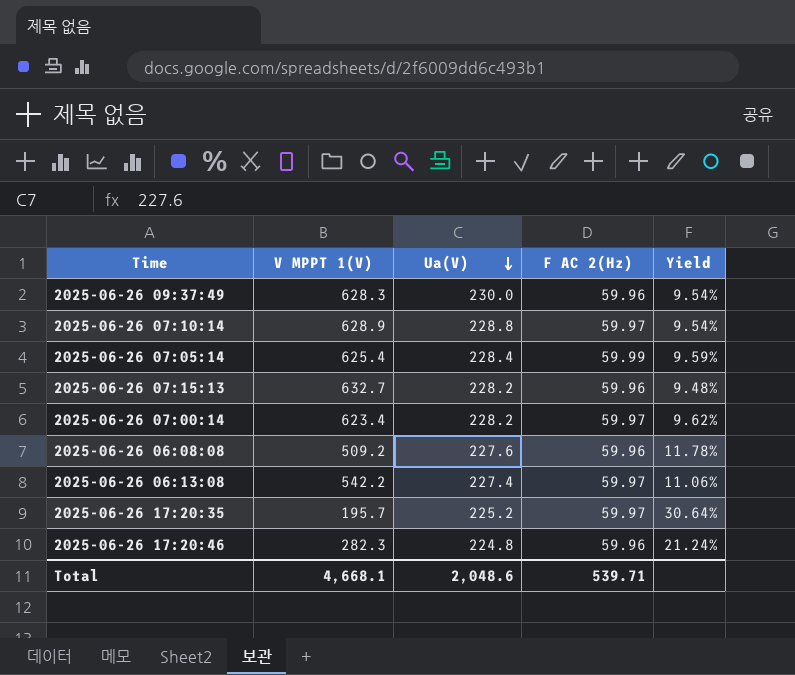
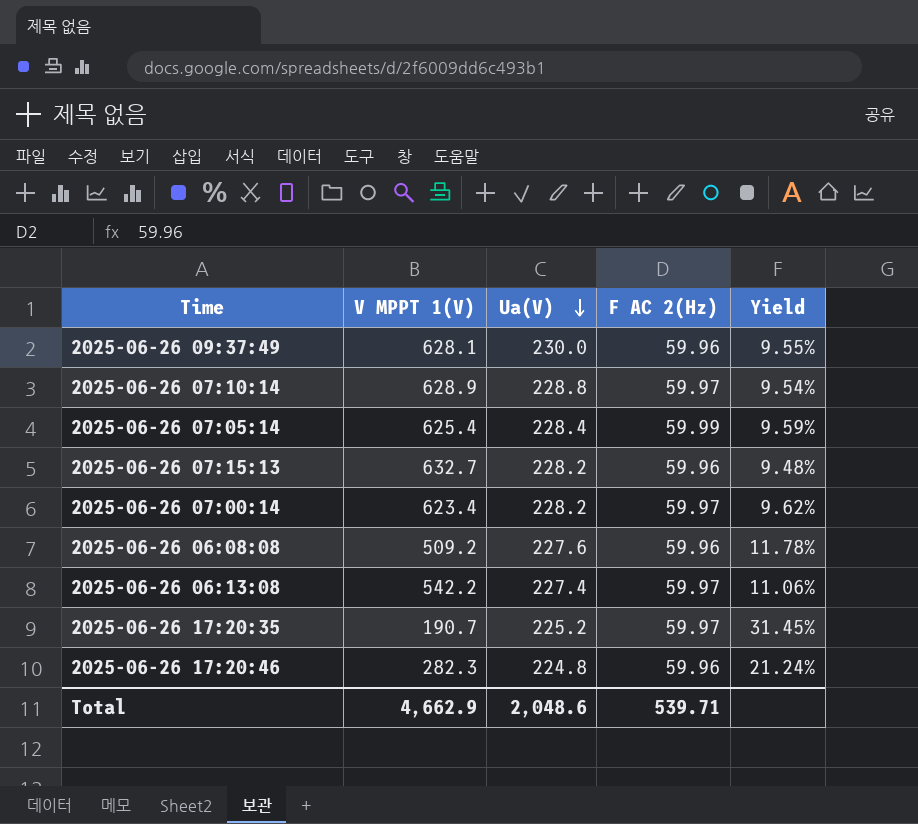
2025-06-26 09:37:49 | V MPPT 1(V): 628.3 -> 628.1
2025-06-26 09:37:49 | Yield: 9.54% -> 9.55%
2025-06-26 17:20:35 | V MPPT 1(V): 195.7 -> 190.7
2025-06-26 17:20:35 | Yield: 30.64% -> 31.45%
Total | V MPPT 1(V): 4,668.1 -> 4,662.9

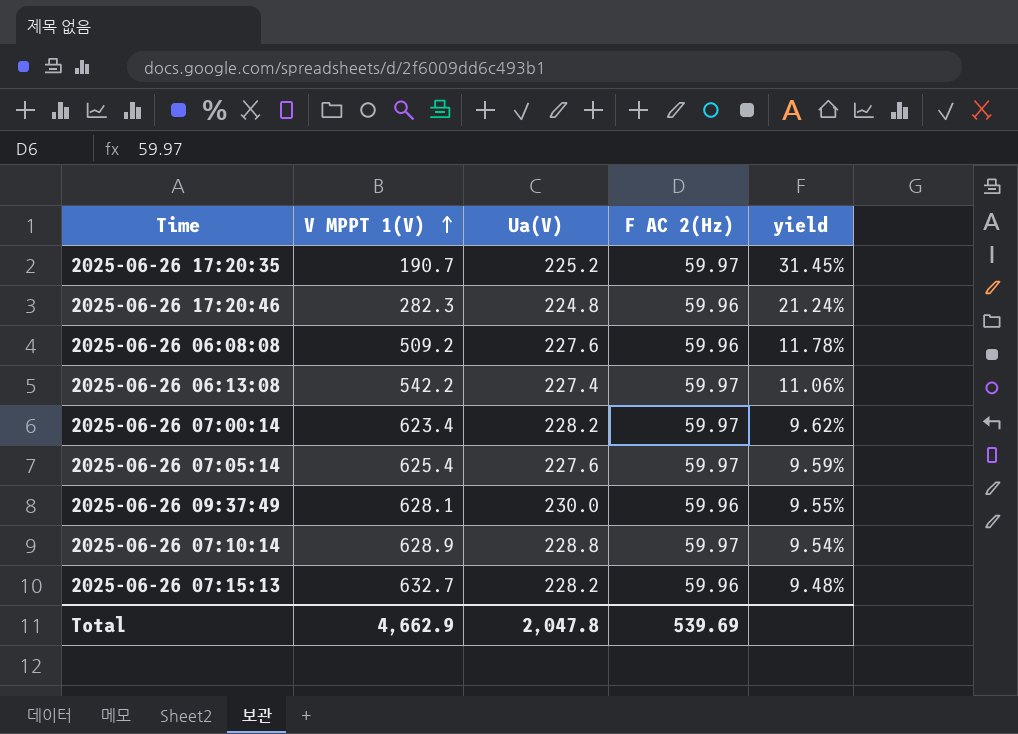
row order: Ua(V) descending -> V MPPT 1(V) ascending
column name: Yield -> yield
2025-06-26 07:05:14 | Ua(V): 228.4 -> 227.6
2025-06-26 07:05:14 | F AC 2(Hz): 59.99 -> 59.97
Total | Ua(V): 2,048.6 -> 2,047.8
Total | F AC 2(Hz): 539.71 -> 539.69

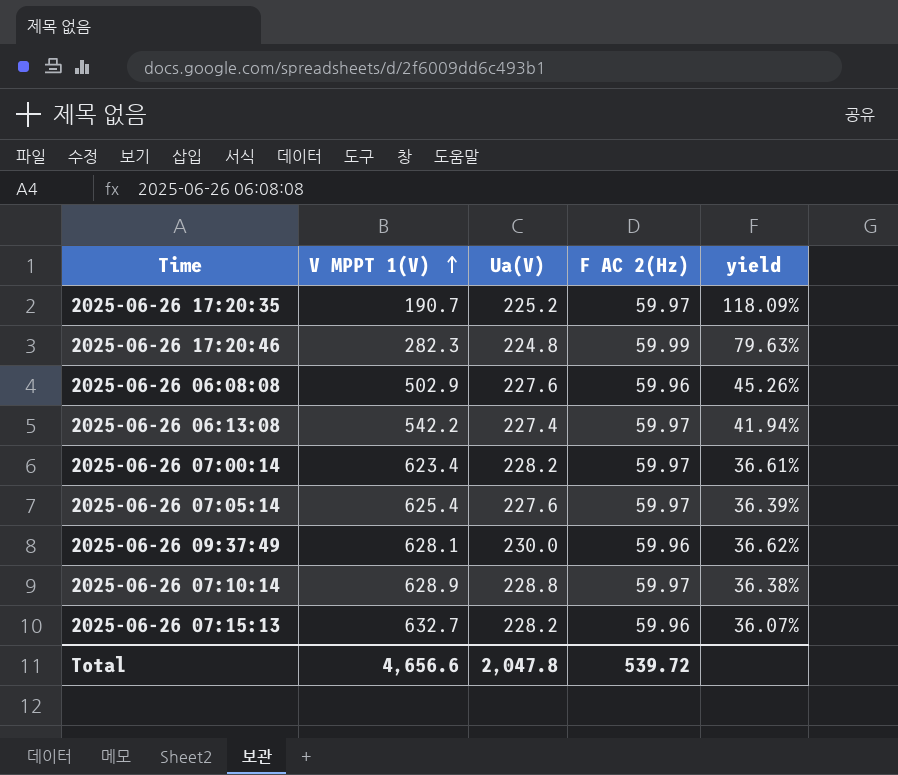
column yield | formula: [F AC 2(Hz)] / [V MPPT 1(V)] -> [Ua(V)] / [V MPPT 1(V)]
2025-06-26 17:20:46 | F AC 2(Hz): 59.96 -> 59.99
2025-06-26 06:08:08 | V MPPT 1(V): 509.2 -> 502.9
Total | V MPPT 1(V): 4,662.9 -> 4,656.6
Total | F AC 2(Hz): 539.69 -> 539.72

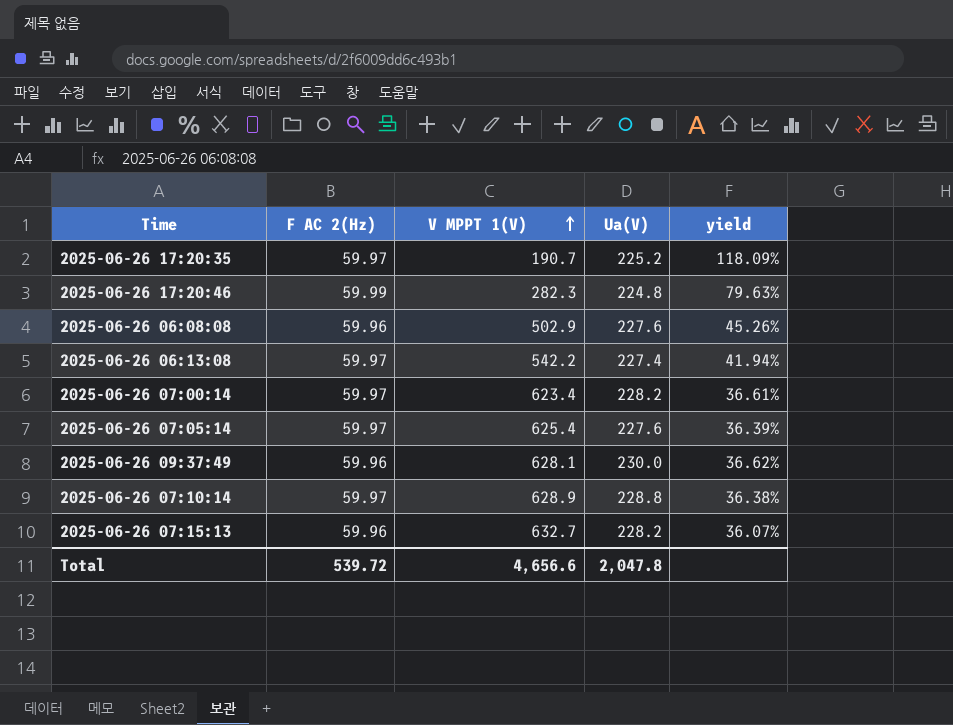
column F AC 2(Hz) | position: 4 -> 2

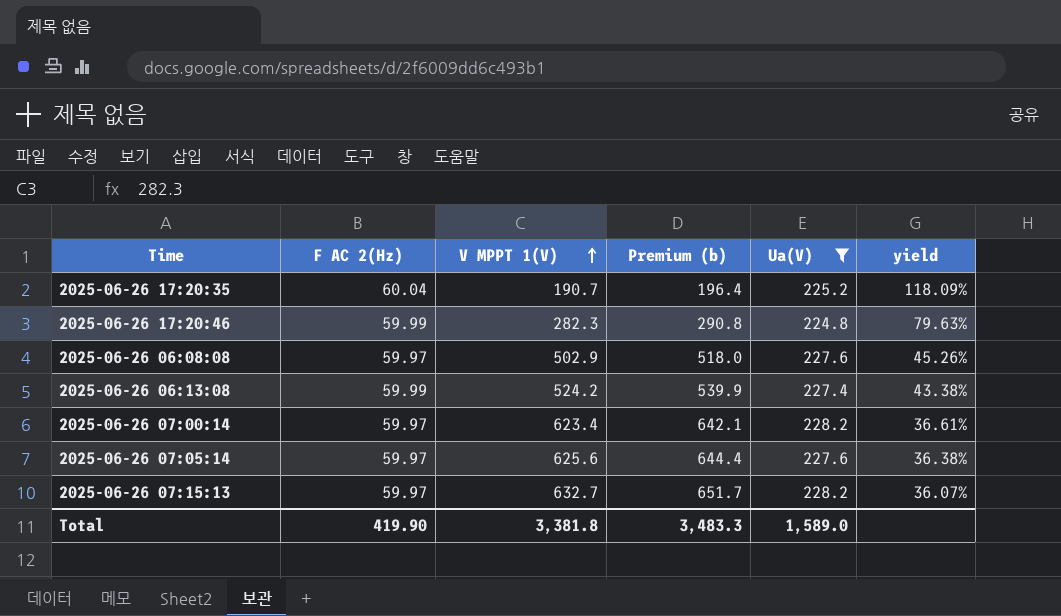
filter: none -> Ua(V) <= 228.2
column Premium (b) | formula: none -> [V MPPT 1(V)] * 1.03
2025-06-26 17:20:35 | F AC 2(Hz): 59.97 -> 60.04
2025-06-26 06:08:08 | F AC 2(Hz): 59.96 -> 59.97
2025-06-26 06:13:08 | F AC 2(Hz): 59.97 -> 59.99
2025-06-26 06:13:08 | V MPPT 1(V): 542.2 -> 524.2
2025-06-26 06:13:08 | yield: 41.94% -> 43.38%
2025-06-26 07:05:14 | V MPPT 1(V): 625.4 -> 625.6
2025-06-26 07:05:14 | yield: 36.39% -> 36.38%
2025-06-26 07:15:13 | F AC 2(Hz): 59.96 -> 59.97
Total | F AC 2(Hz): 539.72 -> 419.90
Total | V MPPT 1(V): 4,656.6 -> 3,381.8
Total | Ua(V): 2,047.8 -> 1,589.0

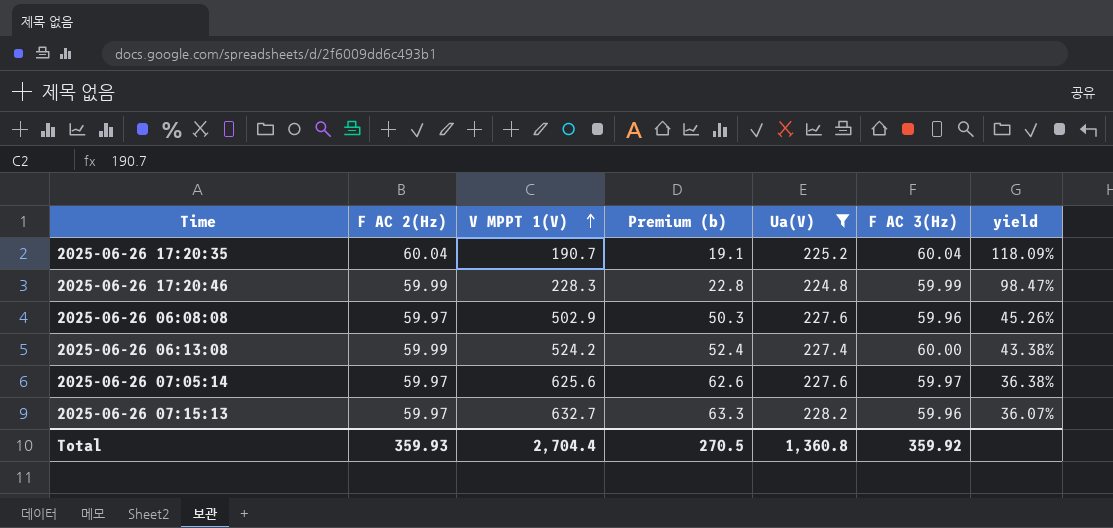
column Premium (b) | formula: [V MPPT 1(V)] * 1.03 -> [V MPPT 1(V)] * 0.1
column F AC 3(Hz) | position: none -> 6
row 2025-06-26 07:00:14: 59.97 | 623.4 | 642.1 | 228.2 | 36.61% -> none
2025-06-26 17:20:46 | V MPPT 1(V): 282.3 -> 228.3
2025-06-26 17:20:46 | yield: 79.63% -> 98.47%
Total | F AC 2(Hz): 419.90 -> 359.93
Total | V MPPT 1(V): 3,381.8 -> 2,704.4
Total | Premium (b): 3,483.3 -> 270.5
Total | Ua(V): 1,589.0 -> 1,360.8

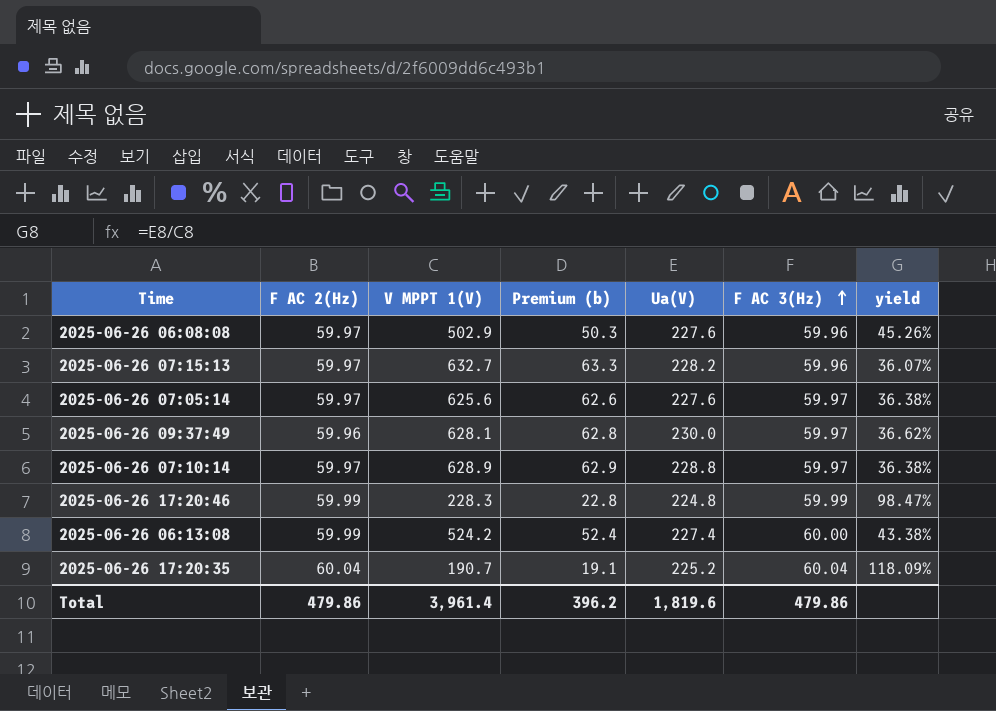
filter: Ua(V) <= 228.2 -> none
row order: V MPPT 1(V) ascending -> F AC 3(Hz) ascending
Total | F AC 2(Hz): 359.93 -> 479.86
Total | V MPPT 1(V): 2,704.4 -> 3,961.4
Total | Premium (b): 270.5 -> 396.2
Total | Ua(V): 1,360.8 -> 1,819.6
Total | F AC 3(Hz): 359.92 -> 479.86

